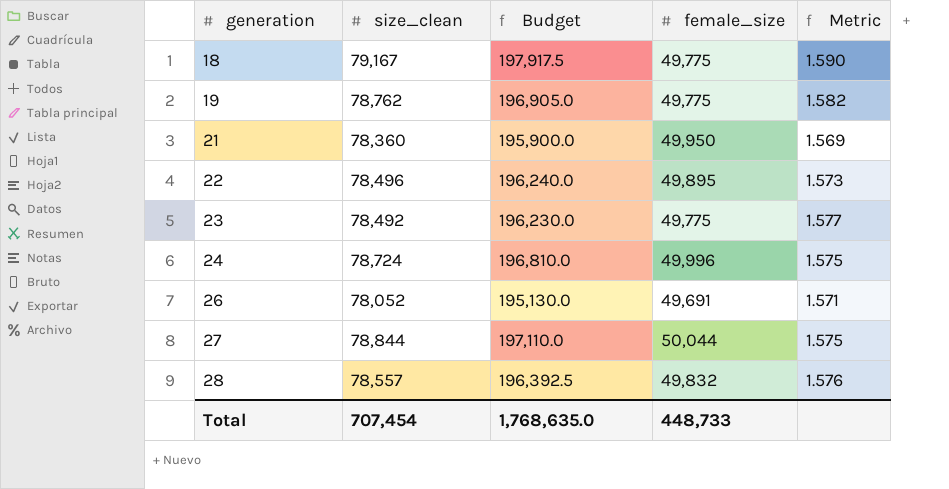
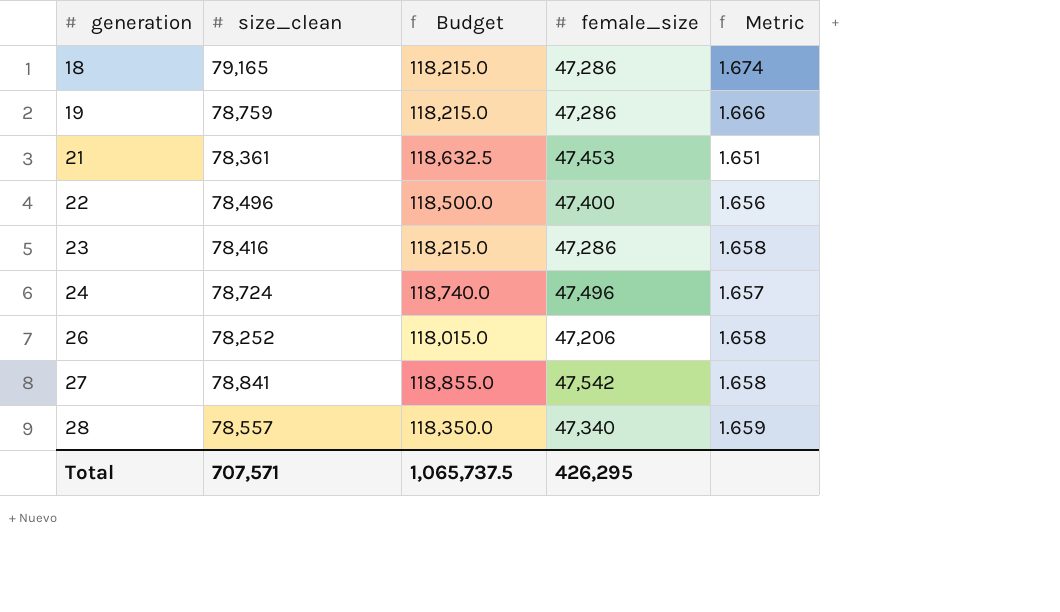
column Budget | formula: [size_clean] * 2.5 -> [female_size] * 2.5
18 | size_clean: 79,167 -> 79,165
18 | female_size: 49,775 -> 47,286
18 | Metric: 1.590 -> 1.674
19 | size_clean: 78,762 -> 78,759
19 | female_size: 49,775 -> 47,286
19 | Metric: 1.582 -> 1.666
21 | size_clean: 78,360 -> 78,361
21 | female_size: 49,950 -> 47,453
21 | Metric: 1.569 -> 1.651
22 | female_size: 49,895 -> 47,400
22 | Metric: 1.573 -> 1.656
23 | size_clean: 78,492 -> 78,416
23 | female_size: 49,775 -> 47,286
23 | Metric: 1.577 -> 1.658
24 | female_size: 49,996 -> 47,496
24 | Metric: 1.575 -> 1.657
26 | size_clean: 78,052 -> 78,252
26 | female_size: 49,691 -> 47,206
26 | Metric: 1.571 -> 1.658
27 | size_clean: 78,844 -> 78,841
27 | female_size: 50,044 -> 47,542
27 | Metric: 1.575 -> 1.658
28 | female_size: 49,832 -> 47,340
28 | Metric: 1.576 -> 1.659
Total | size_clean: 707,454 -> 707,571
Total | Budget: 1,768,635.0 -> 1,065,737.5
Total | female_size: 448,733 -> 426,295

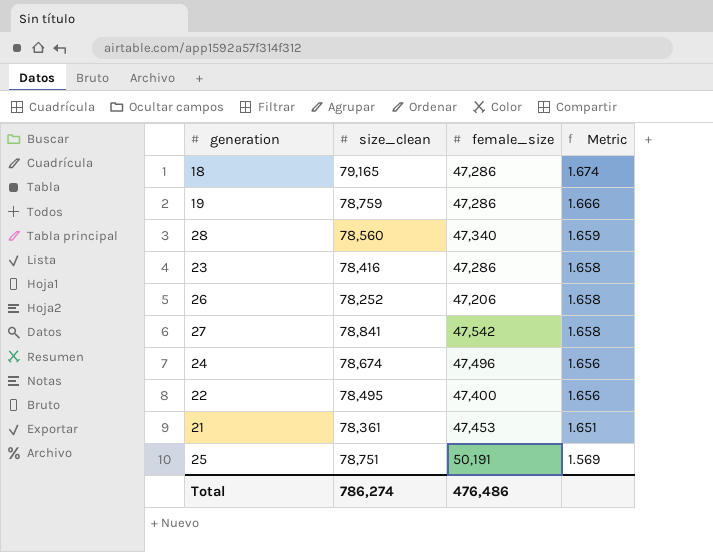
row order: generation ascending -> Metric descending
column Budget | formula: [female_size] * 2.5 -> none
28 | size_clean: 78,557 -> 78,560
24 | size_clean: 78,724 -> 78,674
24 | Metric: 1.657 -> 1.656
22 | size_clean: 78,496 -> 78,495
row 25: none -> 78,751 | 50,191 | 1.569
Total | size_clean: 707,571 -> 786,274
Total | female_size: 426,295 -> 476,486

